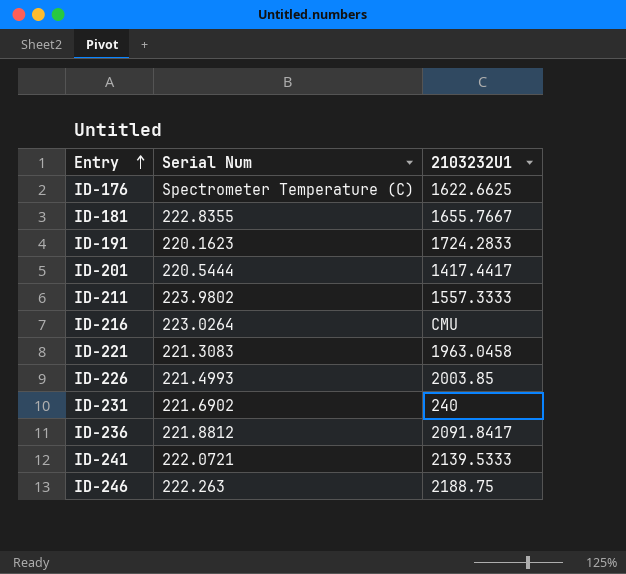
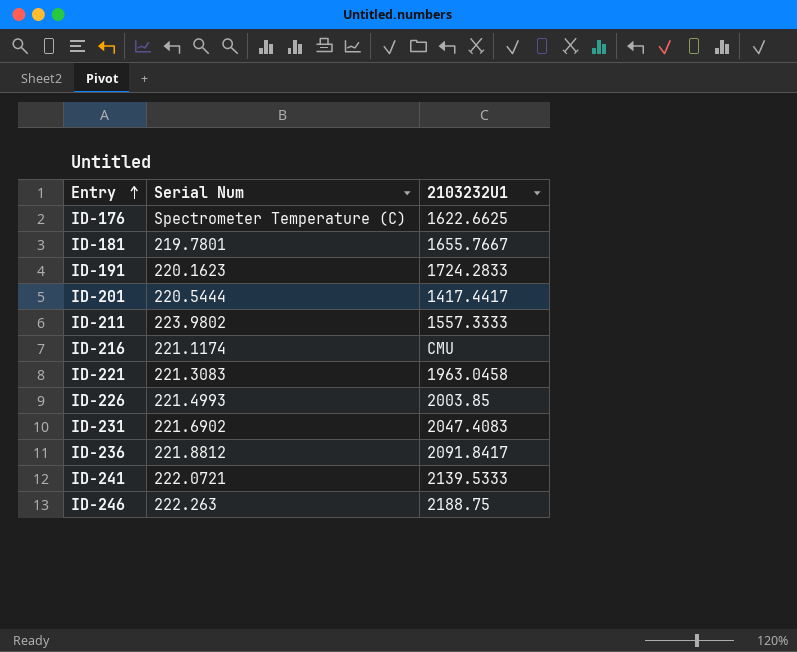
ID-181 | Serial Num: 222.8355 -> 219.7801
ID-216 | Serial Num: 223.0264 -> 221.1174
ID-231 | 2103232U1: 240 -> 2047.4083

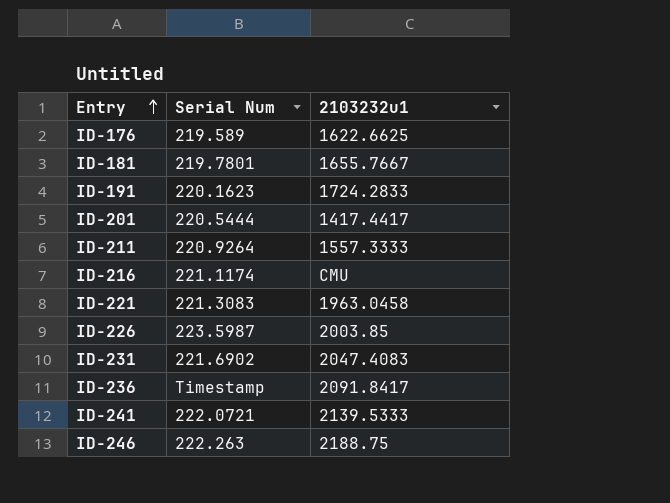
column name: 2103232U1 -> 2103232u1
ID-176 | Serial Num: Spectrometer Temperature (C) -> 219.589
ID-211 | Serial Num: 223.9802 -> 220.9264
ID-226 | Serial Num: 221.4993 -> 223.5987
ID-236 | Serial Num: 221.8812 -> Timestamp

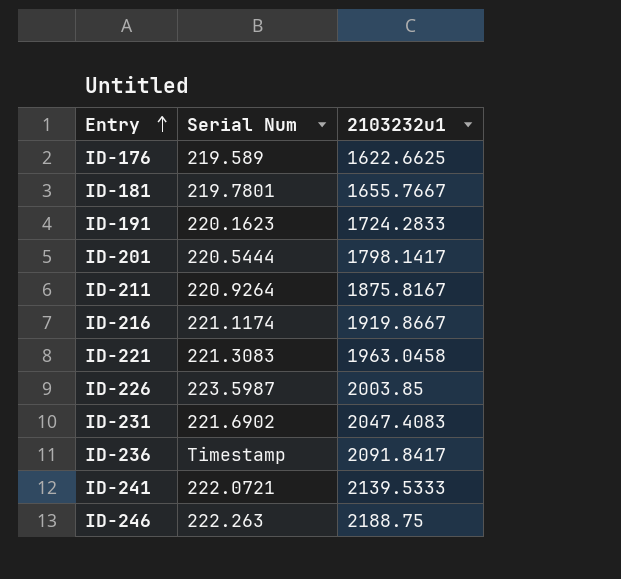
ID-201 | 2103232u1: 1417.4417 -> 1798.1417
ID-211 | 2103232u1: 1557.3333 -> 1875.8167
ID-216 | 2103232u1: CMU -> 1919.8667

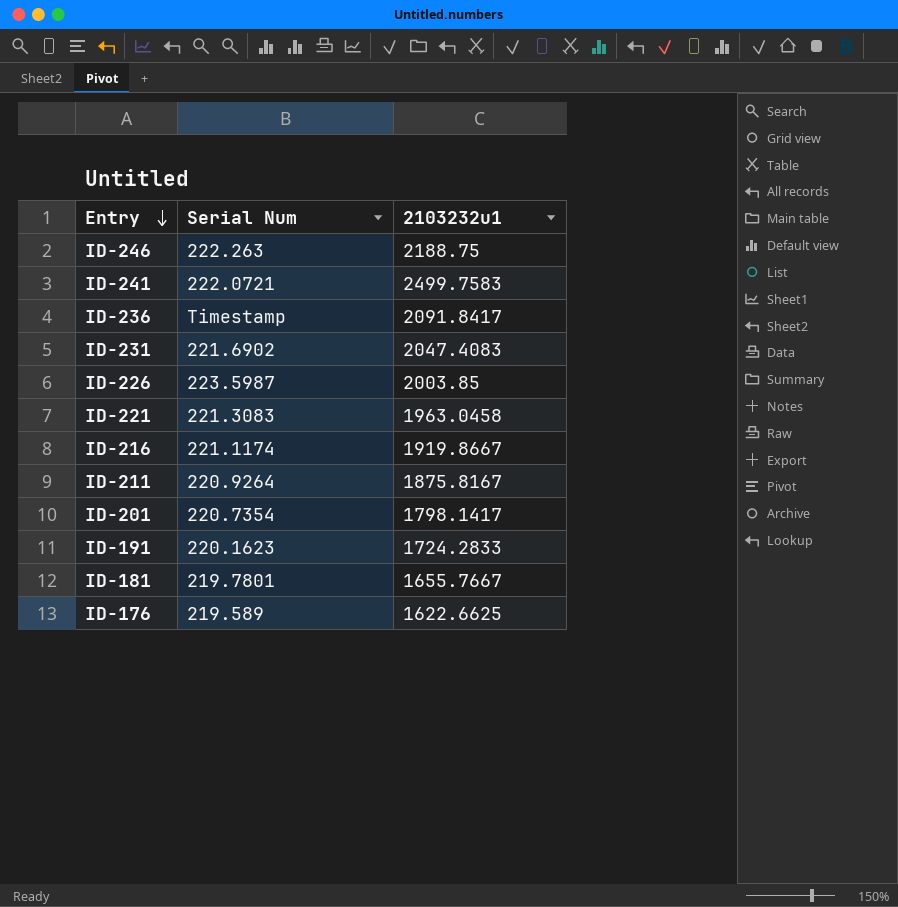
row order: Entry ascending -> Entry descending
ID-241 | 2103232u1: 2139.5333 -> 2499.7583
ID-201 | Serial Num: 220.5444 -> 220.7354

